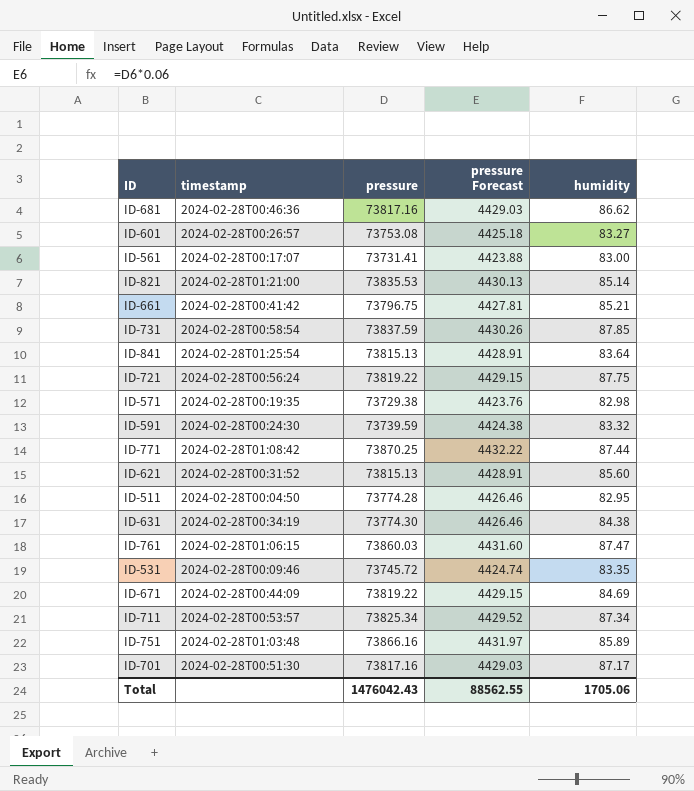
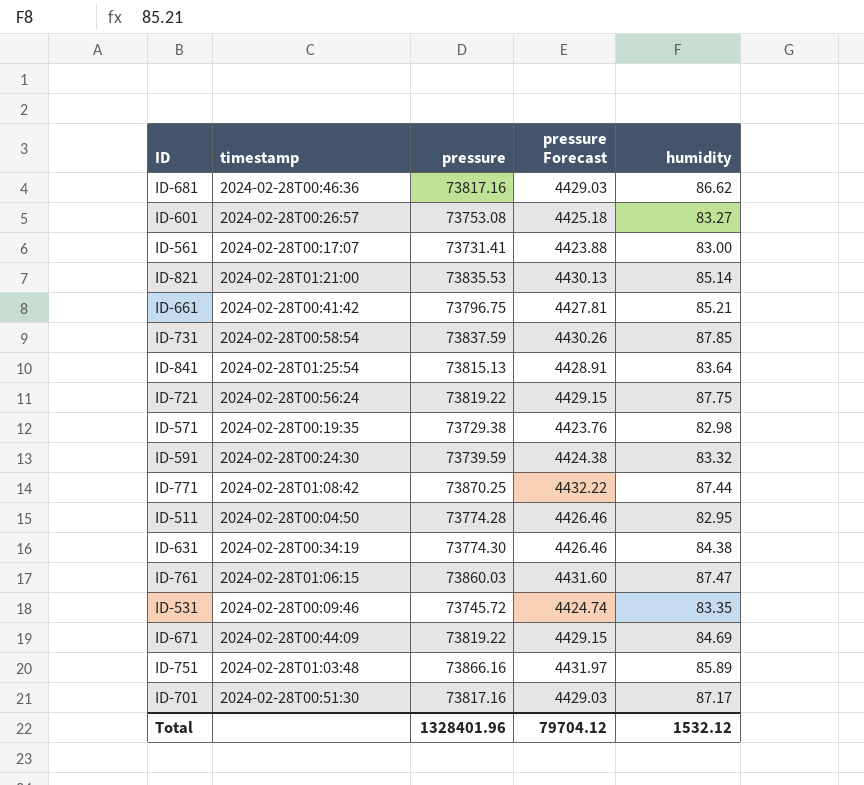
row ID-621: 2024-02-28T00:31:52 | 73815.13 | 4428.91 | 85.60 -> none
row ID-711: 2024-02-28T00:53:57 | 73825.34 | 4429.52 | 87.34 -> none
Total | pressure: 1476042.43 -> 1328401.96
Total | pressure Forecast: 88562.55 -> 79704.12
Total | humidity: 1705.06 -> 1532.12

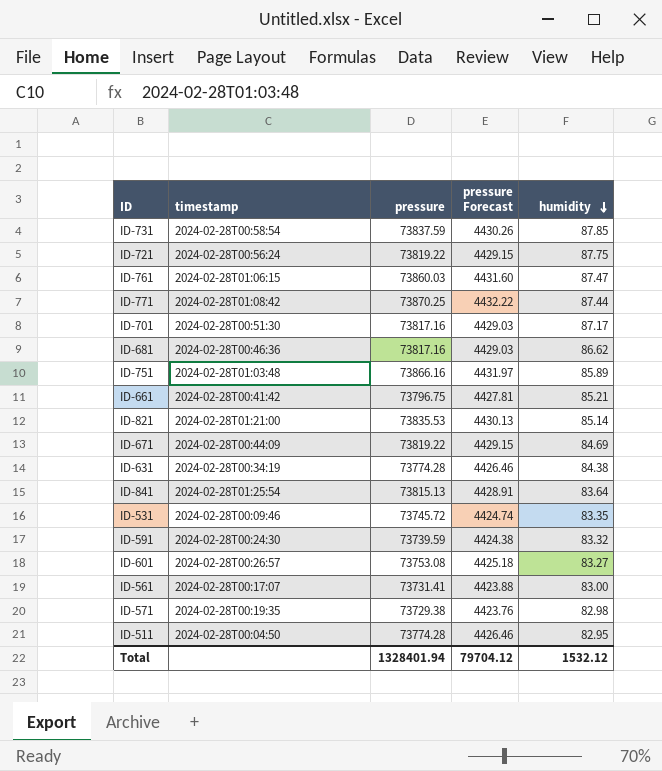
row order: none -> humidity descending
ID-631 | pressure: 73774.30 -> 73774.28
Total | pressure: 1328401.96 -> 1328401.94

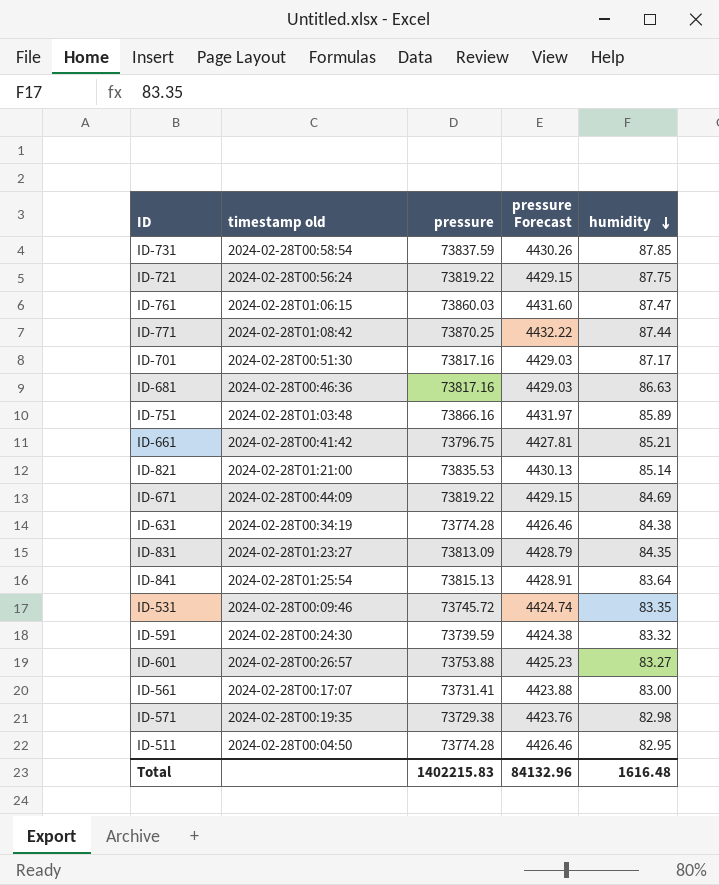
column name: timestamp -> timestamp old
ID-681 | humidity: 86.62 -> 86.63
row ID-831: none -> 2024-02-28T01:23:27 | 73813.09 | 4428.79 | 84.35
ID-601 | pressure: 73753.08 -> 73753.88
ID-601 | pressure Forecast: 4425.18 -> 4425.23
Total | pressure: 1328401.94 -> 1402215.83
Total | pressure Forecast: 79704.12 -> 84132.96
Total | humidity: 1532.12 -> 1616.48

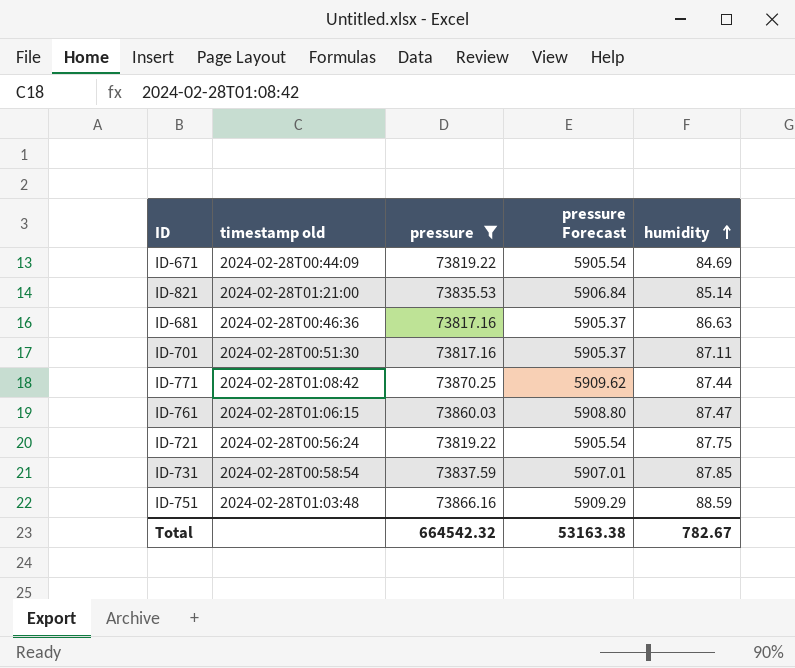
filter: none -> pressure >= 73817.16
row order: humidity descending -> humidity ascending
column pressure Forecast | formula: [pressure] * 0.06 -> [pressure] * 0.08
ID-701 | humidity: 87.17 -> 87.11
ID-751 | humidity: 85.89 -> 88.59
Total | pressure: 1402215.83 -> 664542.32
Total | pressure Forecast: 84132.96 -> 53163.38
Total | humidity: 1616.48 -> 782.67

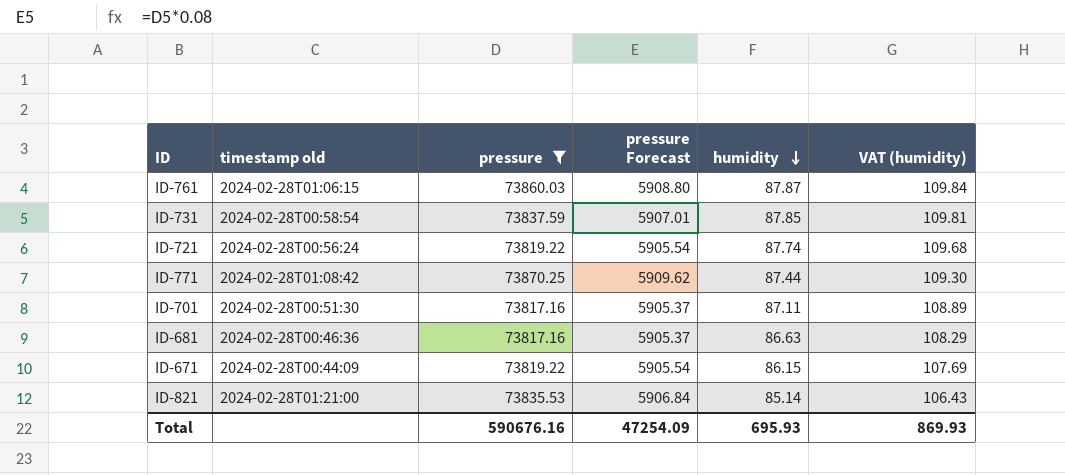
row order: humidity ascending -> humidity descending
column VAT (humidity) | formula: none -> [humidity] * 1.25
row ID-751: 2024-02-28T01:03:48 | 73866.16 | 5909.29 | 88.59 -> none
ID-761 | humidity: 87.47 -> 87.87
ID-721 | humidity: 87.75 -> 87.74
ID-671 | humidity: 84.69 -> 86.15
Total | pressure: 664542.32 -> 590676.16
Total | pressure Forecast: 53163.38 -> 47254.09
Total | humidity: 782.67 -> 695.93

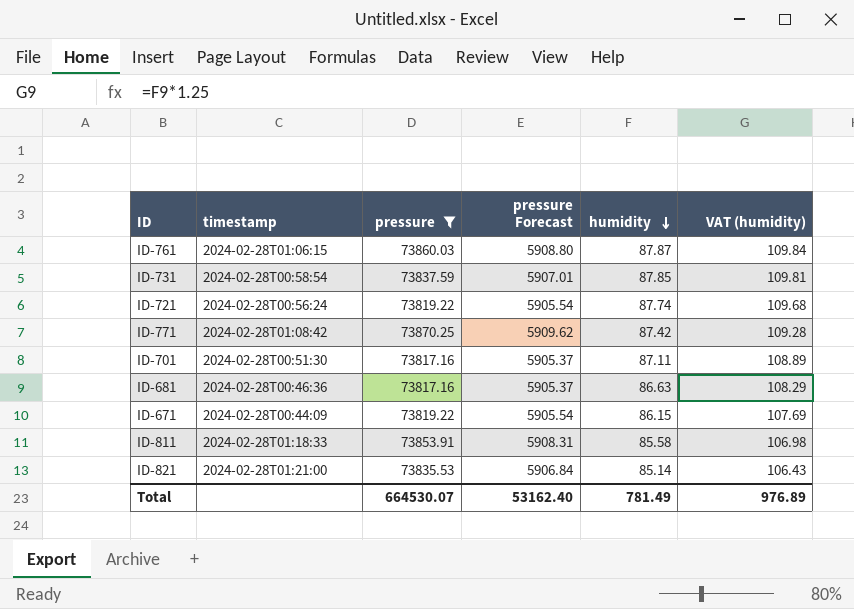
column name: timestamp old -> timestamp
ID-771 | humidity: 87.44 -> 87.42
ID-771 | VAT (humidity): 109.30 -> 109.28
row ID-811: none -> 2024-02-28T01:18:33 | 73853.91 | 5908.31 | 85.58 | 106.98
Total | pressure: 590676.16 -> 664530.07
Total | pressure Forecast: 47254.09 -> 53162.40
Total | humidity: 695.93 -> 781.49
Total | VAT (humidity): 869.93 -> 976.89

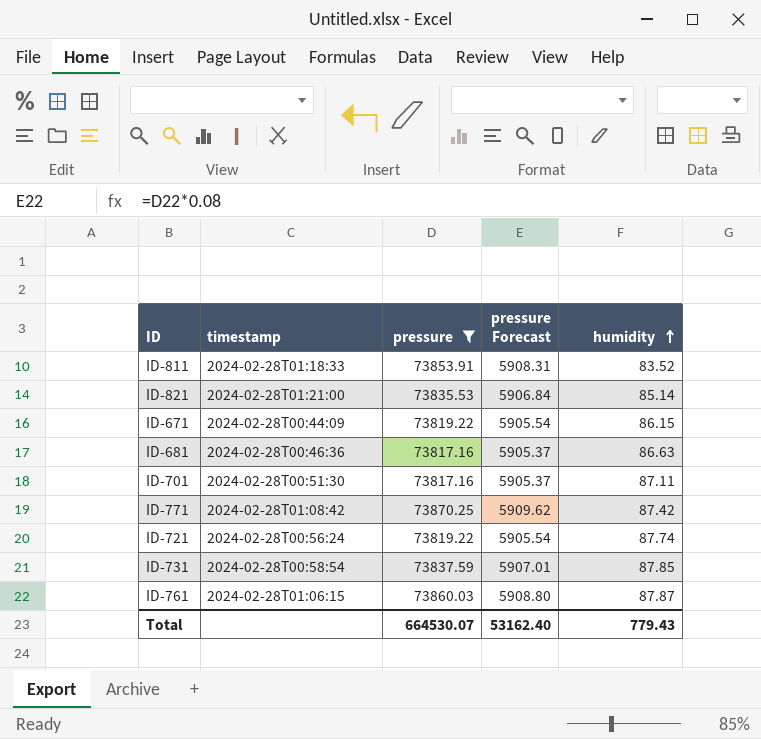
row order: humidity descending -> humidity ascending
column VAT (humidity) | formula: [humidity] * 1.25 -> none
ID-811 | humidity: 85.58 -> 83.52
Total | humidity: 781.49 -> 779.43

